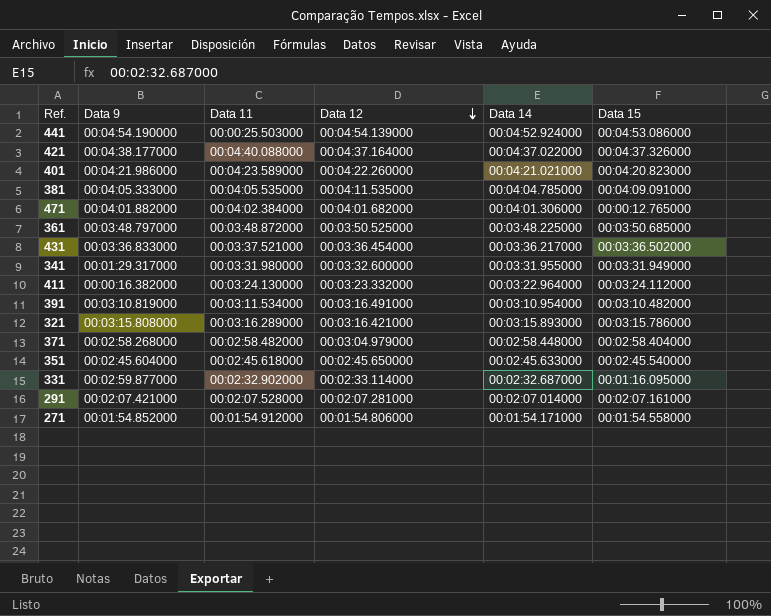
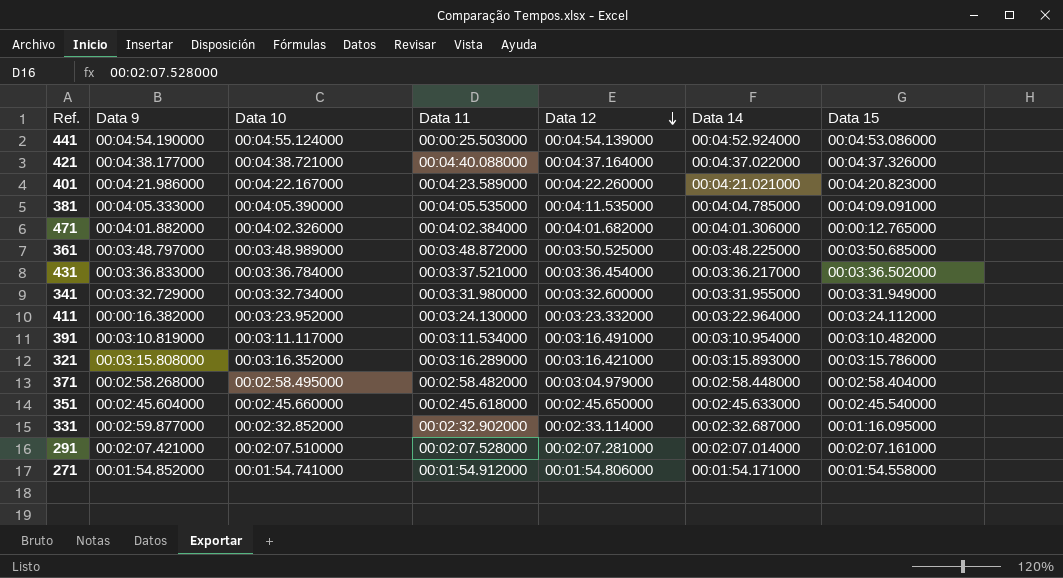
column Data 10 | position: none -> 3
341 | Data 9: 00:01:29.317000 -> 00:03:32.729000

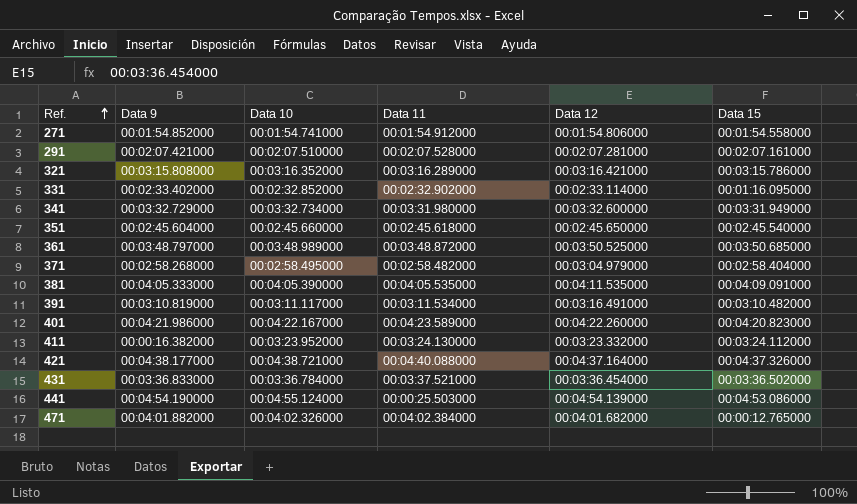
row order: Data 12 descending -> Ref. ascending
column Data 14 | position: 6 -> none
331 | Data 9: 00:02:59.877000 -> 00:02:33.402000

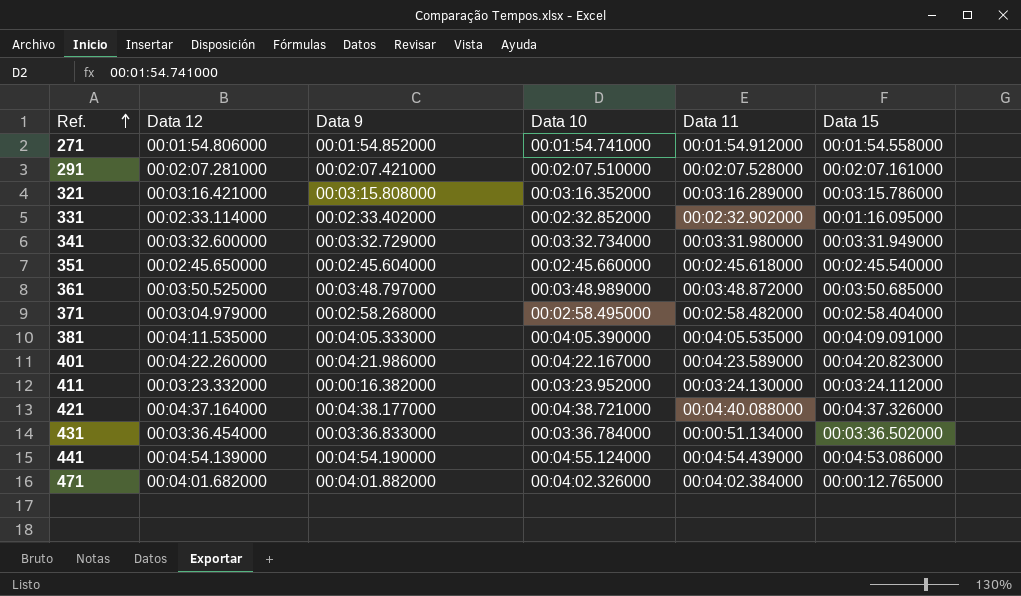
column Data 12 | position: 5 -> 2
row 391: 00:03:10.819000 | 00:03:11.117000 | 00:03:11.534000 | 00:03:16.491000 | 00:03:10.482000 -> none
431 | Data 11: 00:03:37.521000 -> 00:00:51.134000
441 | Data 11: 00:00:25.503000 -> 00:04:54.439000

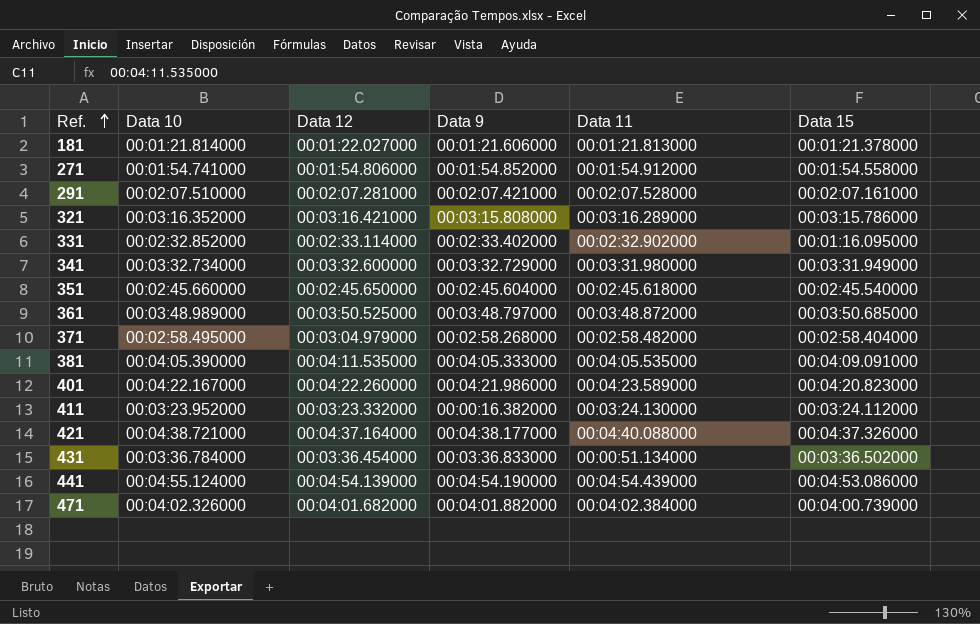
column Data 10 | position: 4 -> 2
row 181: none -> 00:01:21.814000 | 00:01:22.027000 | 00:01:21.606000 | 00:01:21.813000 | 00:01:21.378000
471 | Data 15: 00:00:12.765000 -> 00:04:00.739000

